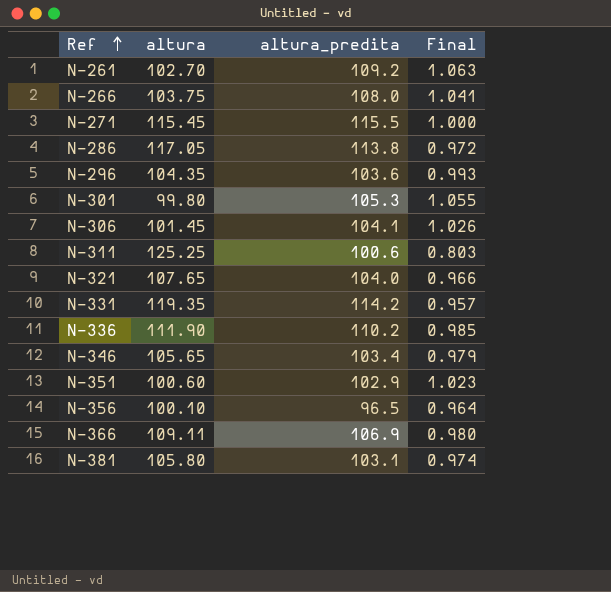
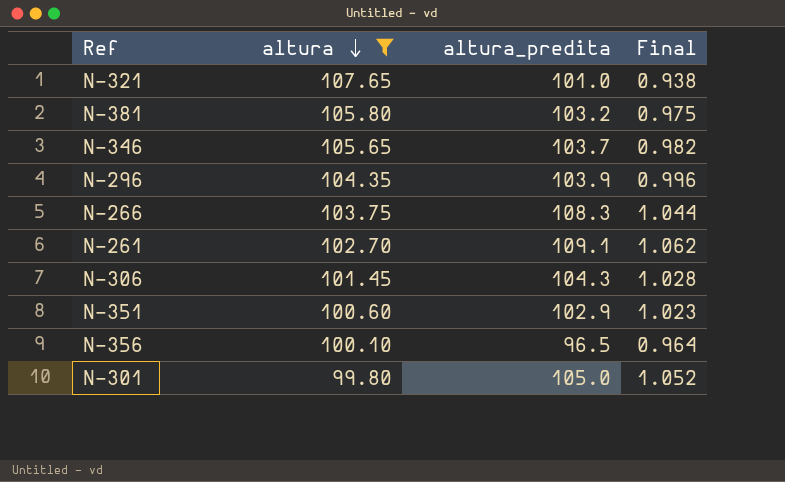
filter: none -> altura <= 107.65
row order: Ref ascending -> altura descending
N-321 | altura_predita: 104.0 -> 101.0
N-321 | Final: 0.966 -> 0.938
N-381 | altura_predita: 103.1 -> 103.2
N-381 | Final: 0.974 -> 0.975
N-346 | altura_predita: 103.4 -> 103.7
N-346 | Final: 0.979 -> 0.982
N-296 | altura_predita: 103.6 -> 103.9
N-296 | Final: 0.993 -> 0.996
N-266 | altura_predita: 108.0 -> 108.3
N-266 | Final: 1.041 -> 1.044
N-261 | altura_predita: 109.2 -> 109.1
N-261 | Final: 1.063 -> 1.062
N-306 | altura_predita: 104.1 -> 104.3
N-306 | Final: 1.026 -> 1.028
N-301 | altura_predita: 105.3 -> 105.0
N-301 | Final: 1.055 -> 1.052

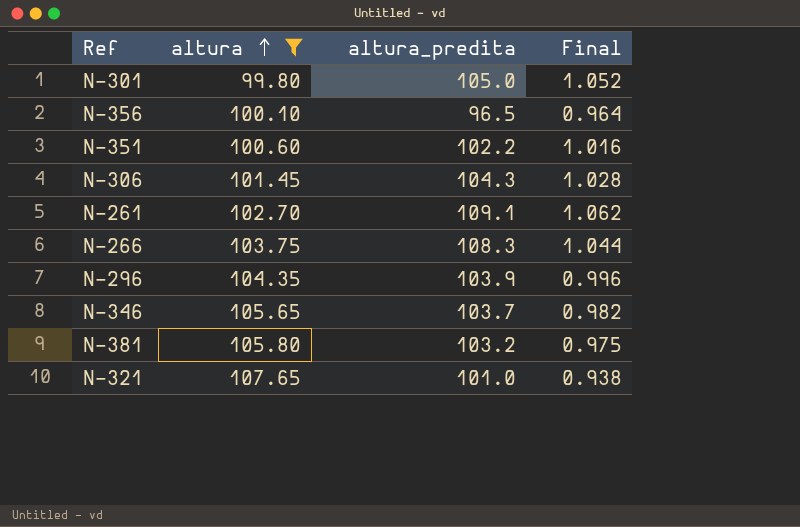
row order: altura descending -> altura ascending
N-351 | altura_predita: 102.9 -> 102.2
N-351 | Final: 1.023 -> 1.016

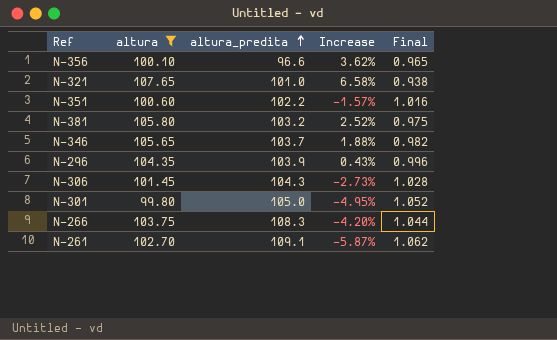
row order: altura ascending -> altura_predita ascending
column Increase | formula: none -> ([altura] - [altura_predita]) / [altura_predita]
N-356 | altura_predita: 96.5 -> 96.6
N-356 | Final: 0.964 -> 0.965

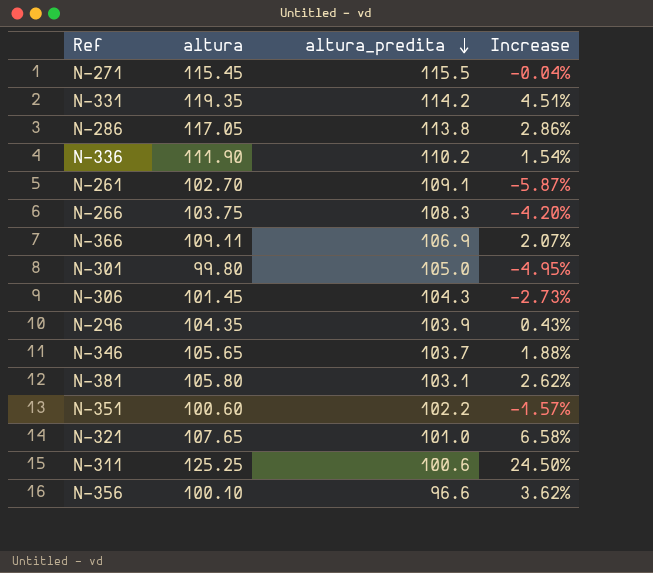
filter: altura <= 107.65 -> none
row order: altura_predita ascending -> altura_predita descending
column Final | formula: [altura_predita] / [altura] -> none
N-381 | altura_predita: 103.2 -> 103.1
N-381 | Increase: 2.52% -> 2.62%

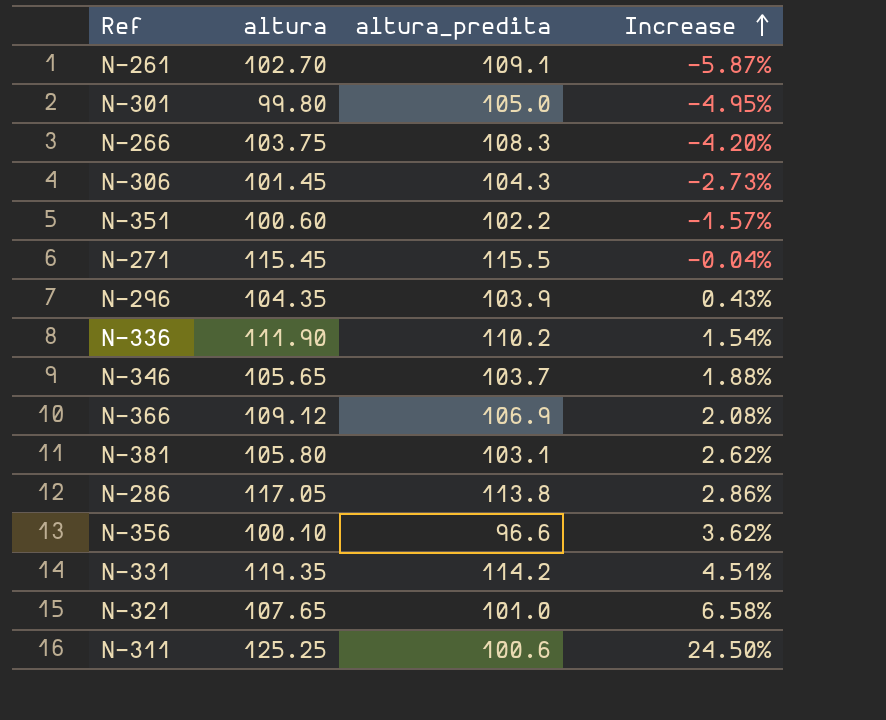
row order: altura_predita descending -> Increase ascending
N-366 | altura: 109.11 -> 109.12
N-366 | Increase: 2.07% -> 2.08%

